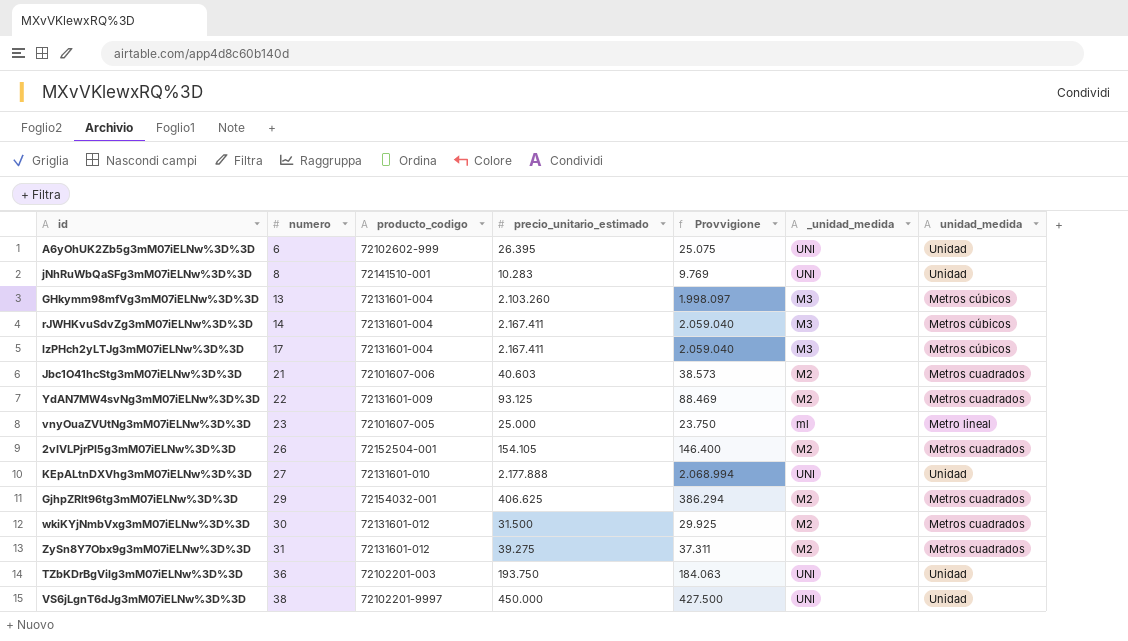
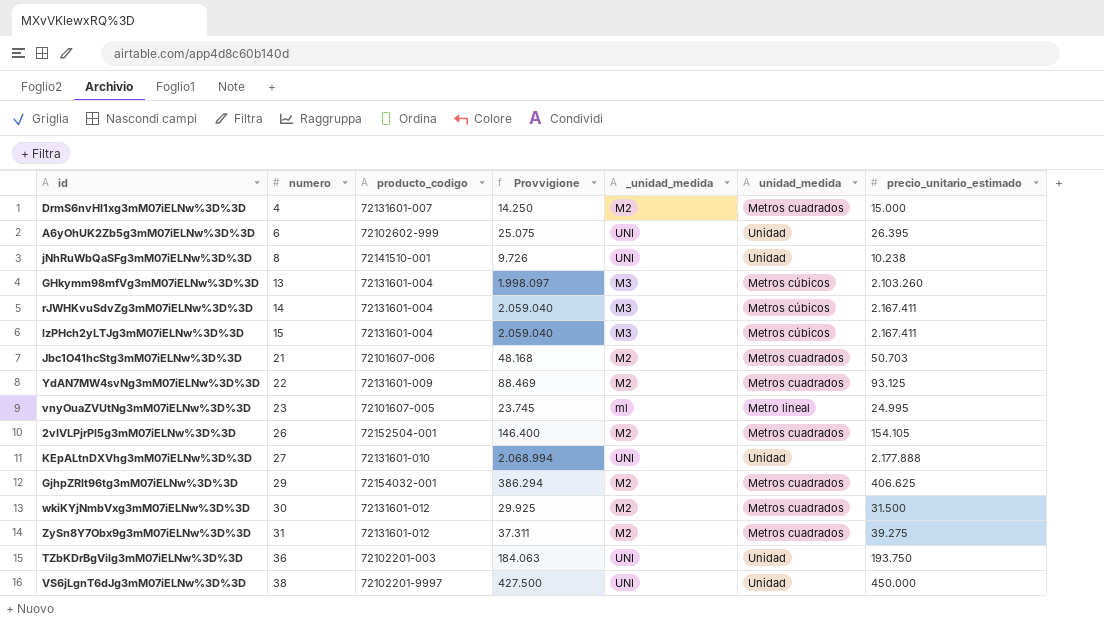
column precio_unitario_estimado | position: 4 -> 7
row DrmS6nvHI1xg3mM07iELNw%3D%3D: none -> 4 | 72131601-007 | 14.250 | M2 | Metros cuadrados | 15.000
jNhRuWbQaSFg3mM07iELNw%3D%3D | Provvigione: 9.769 -> 9.726
jNhRuWbQaSFg3mM07iELNw%3D%3D | precio_unitario_estimado: 10.283 -> 10.238
lzPHch2yLTJg3mM07iELNw%3D%3D | numero: 17 -> 15
Jbc1O41hcStg3mM07iELNw%3D%3D | Provvigione: 38.573 -> 48.168
Jbc1O41hcStg3mM07iELNw%3D%3D | precio_unitario_estimado: 40.603 -> 50.703
vnyOuaZVUtNg3mM07iELNw%3D%3D | Provvigione: 23.750 -> 23.745
vnyOuaZVUtNg3mM07iELNw%3D%3D | precio_unitario_estimado: 25.000 -> 24.995

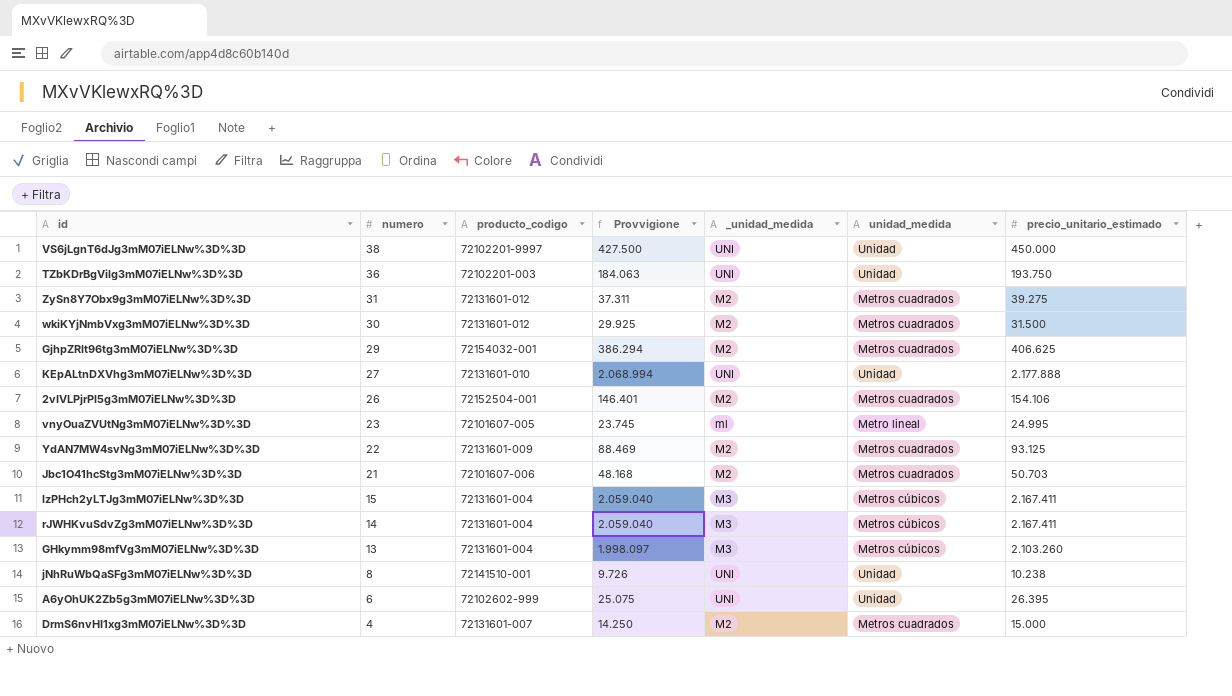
row order: numero ascending -> numero descending
2vIVLPjrPl5g3mM07iELNw%3D%3D | Provvigione: 146.400 -> 146.401
2vIVLPjrPl5g3mM07iELNw%3D%3D | precio_unitario_estimado: 154.105 -> 154.106

